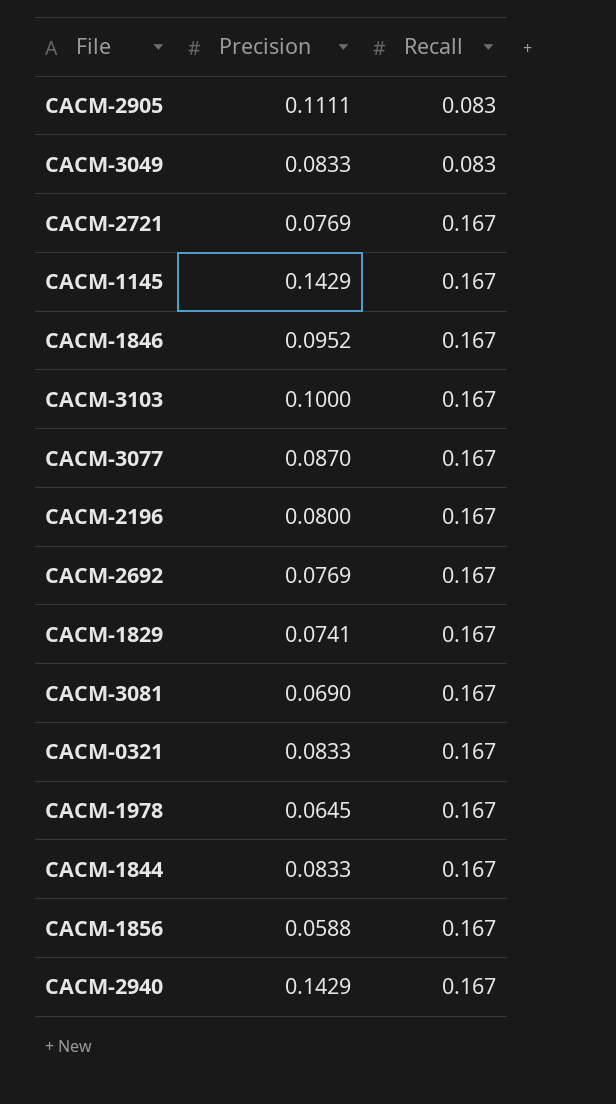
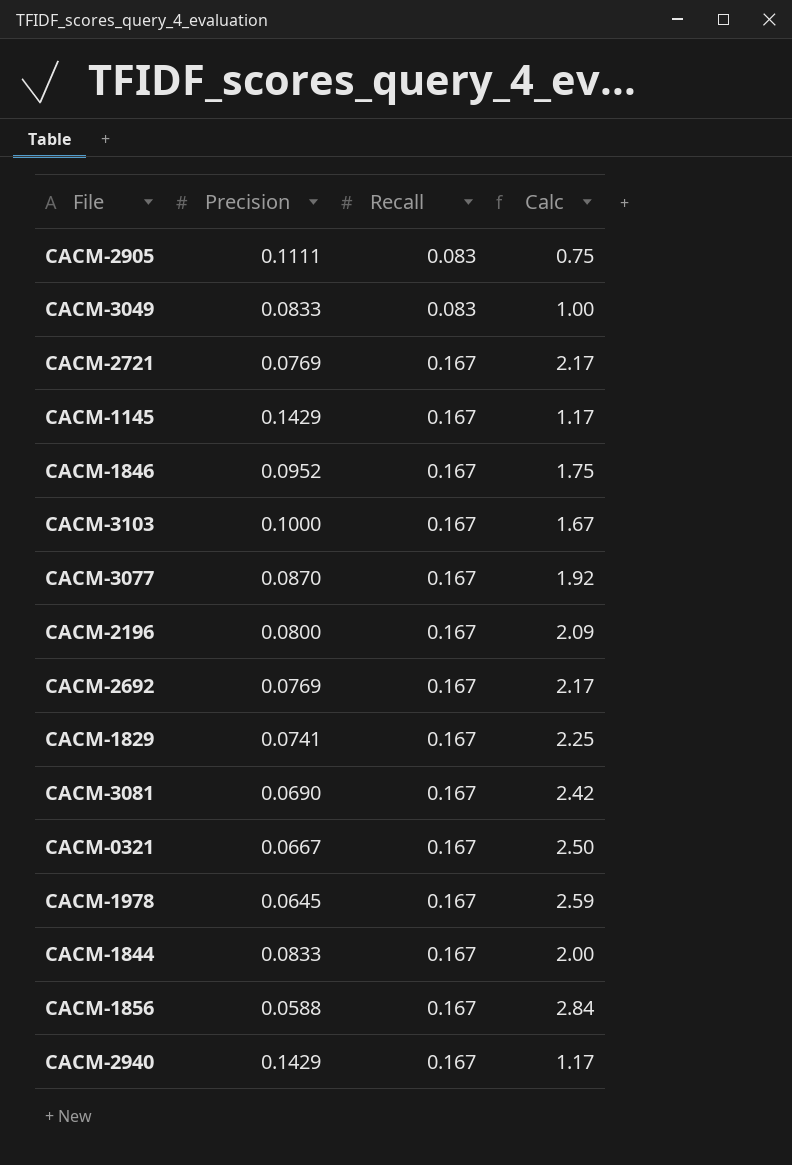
column Calc | formula: none -> [Recall] / [Precision]
CACM-0321 | Precision: 0.0833 -> 0.0667

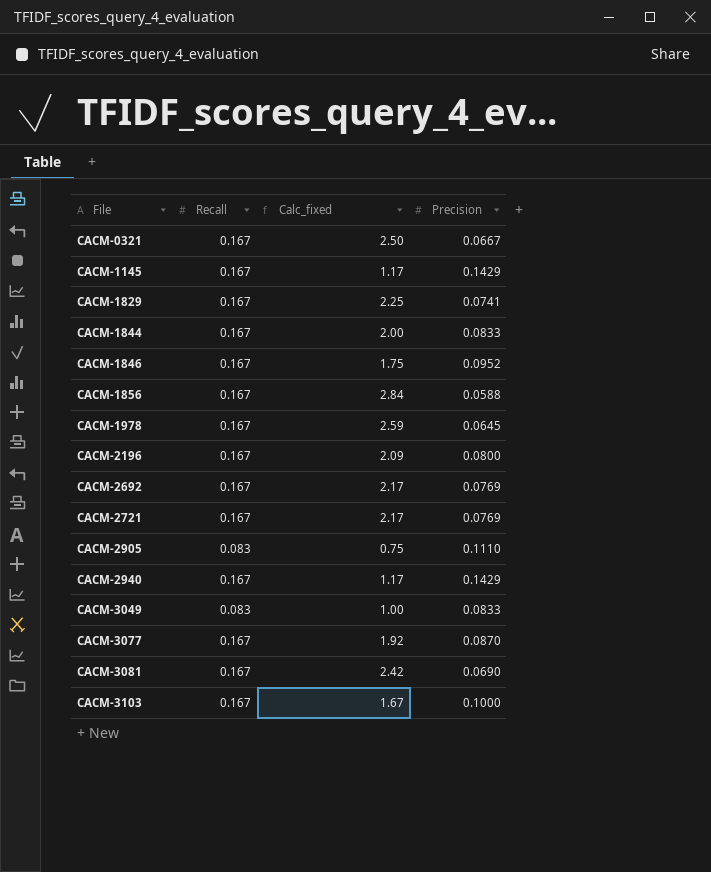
row order: Recall ascending -> File ascending
column name: Calc -> Calc_fixed
column Precision | position: 2 -> 4
CACM-2905 | Precision: 0.1111 -> 0.1110

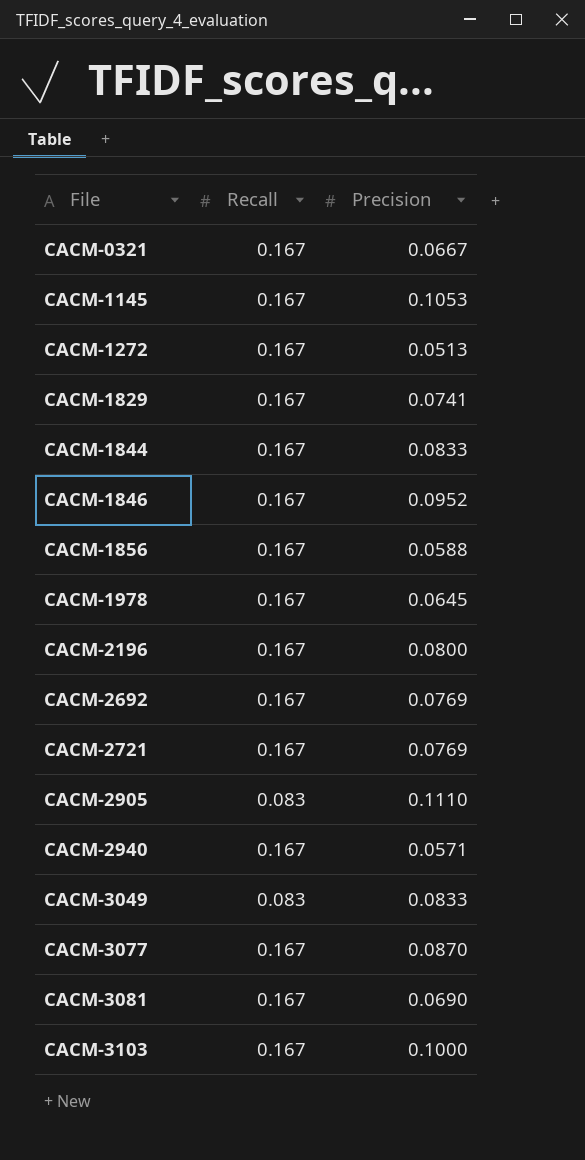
column Calc_fixed | formula: [Recall] / [Precision] -> none
CACM-1145 | Precision: 0.1429 -> 0.1053
row CACM-1272: none -> 0.167 | 0.0513
CACM-2940 | Precision: 0.1429 -> 0.0571

